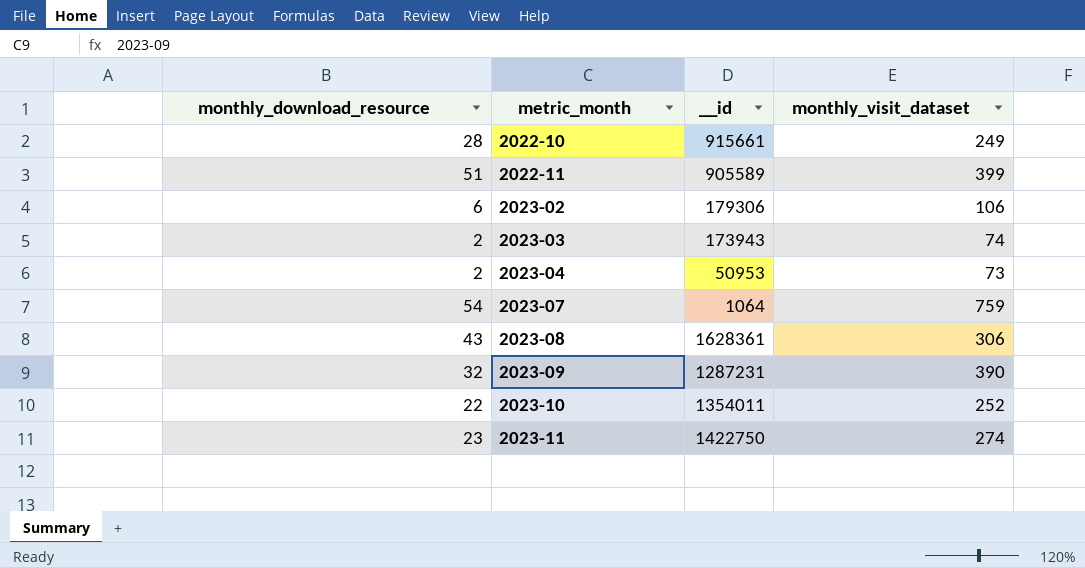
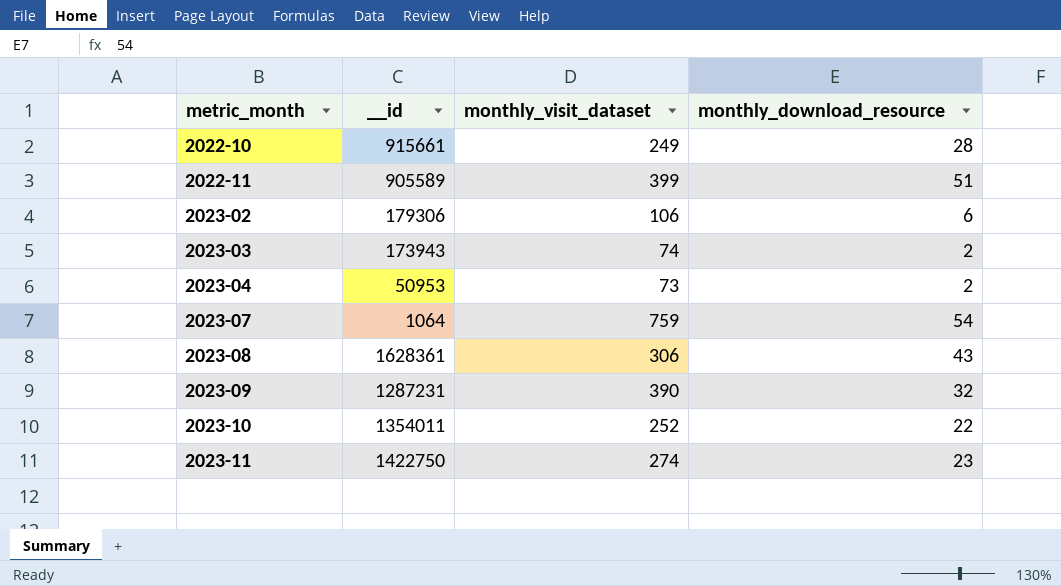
column monthly_download_resource | position: 1 -> 4

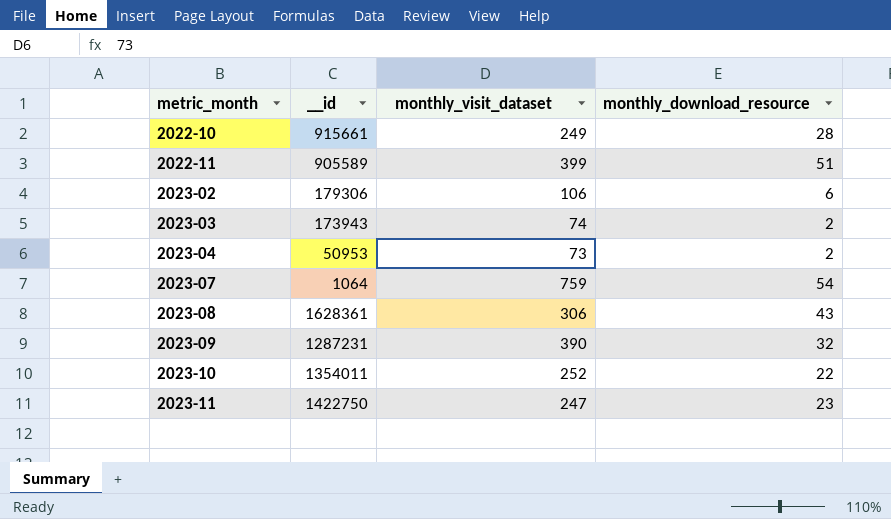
2023-11 | monthly_visit_dataset: 274 -> 247

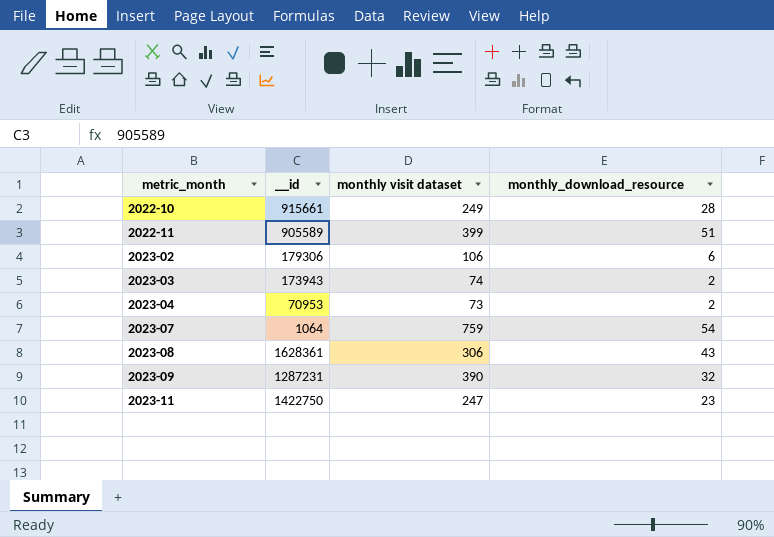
column name: monthly_visit_dataset -> monthly visit dataset
row 2023-10: 1354011 | 252 | 22 -> none
2023-04 | __id: 50953 -> 70953

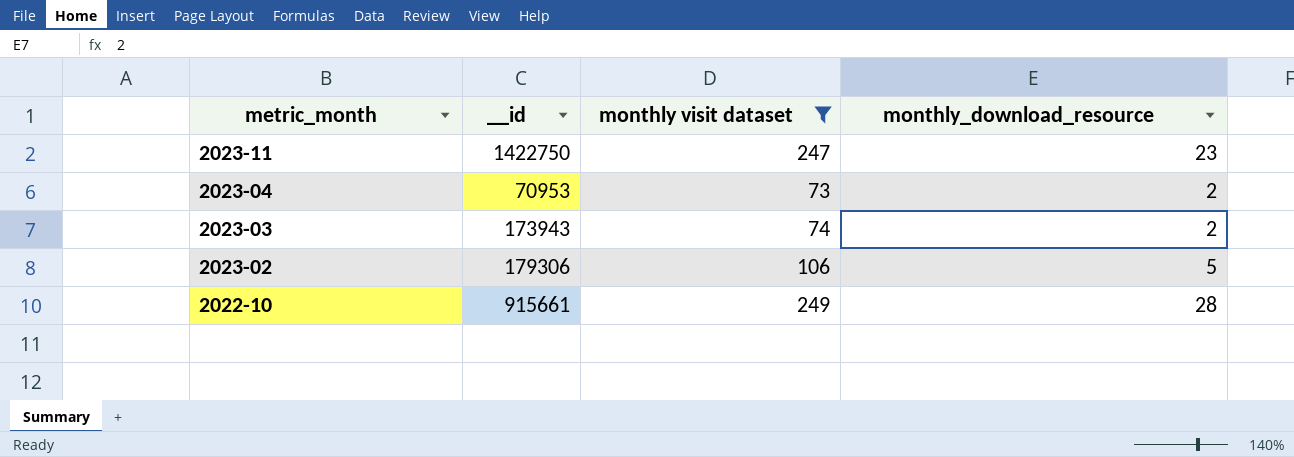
filter: none -> monthly visit dataset <= 249
row order: metric_month ascending -> metric_month descending
2023-02 | monthly_download_resource: 6 -> 5

